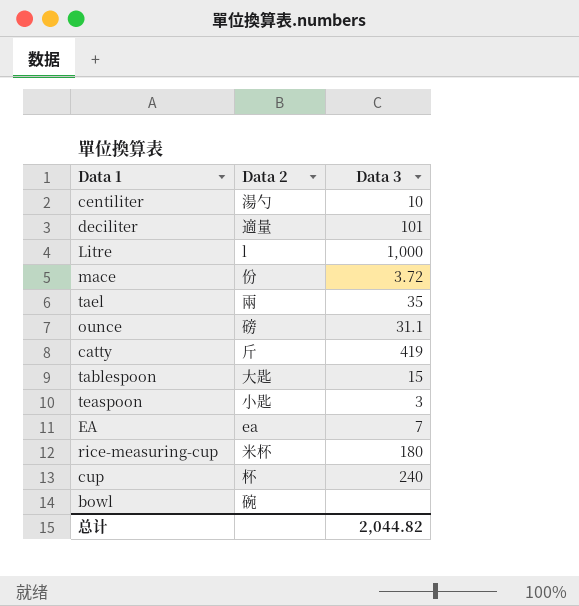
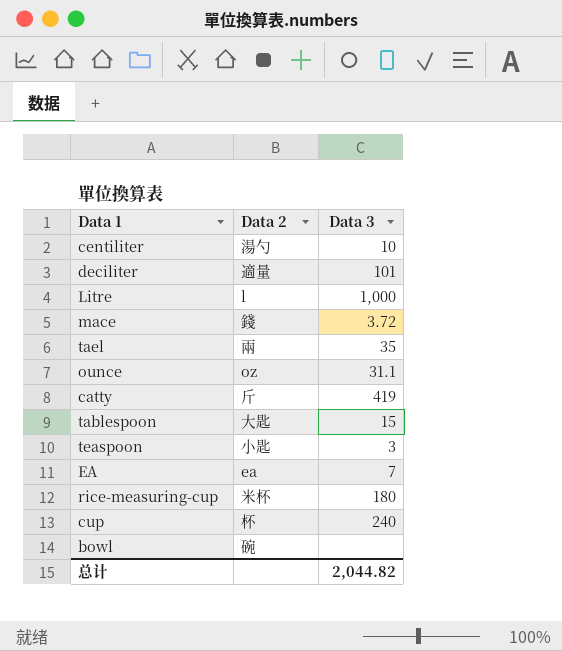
mace | Data 2: 份 -> 錢
ounce | Data 2: 磅 -> oz

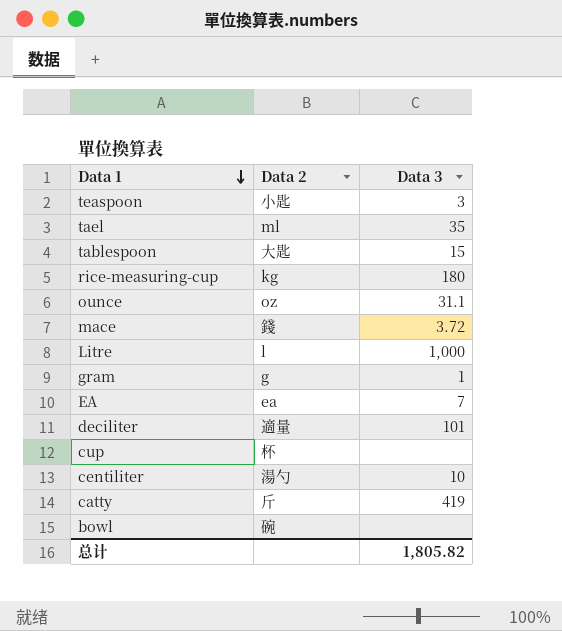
row order: none -> Data 1 descending
tael | Data 2: 兩 -> ml
rice-measuring-cup | Data 2: 米杯 -> kg
row gram: none -> g | 1
cup | Data 3: 240 -> none
总计 | Data 3: 2,044.82 -> 1,805.82

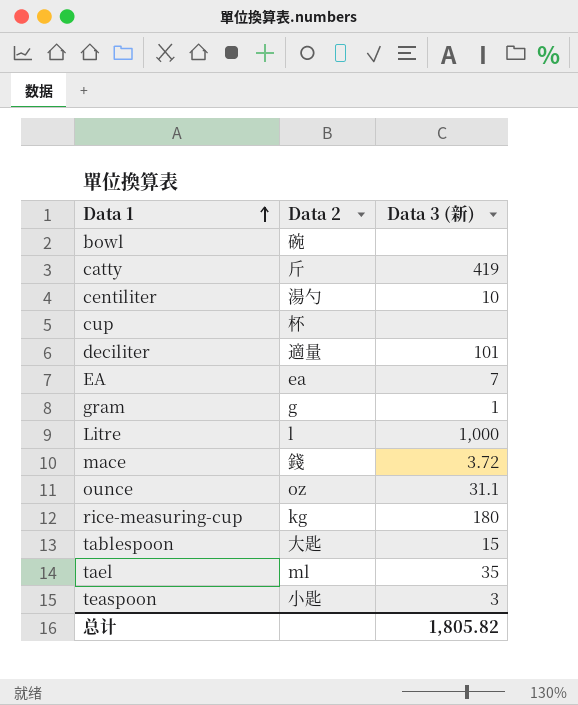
row order: Data 1 descending -> Data 1 ascending
column name: Data 3 -> Data 3 (新)

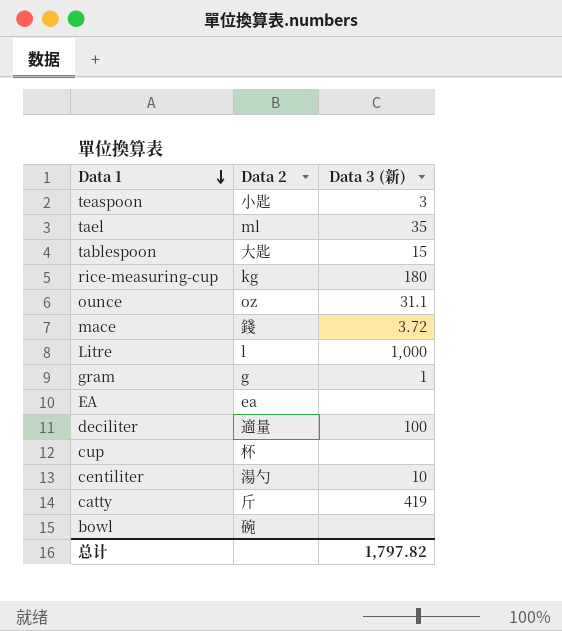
row order: Data 1 ascending -> Data 1 descending
EA | Data 3 (新): 7 -> none
deciliter | Data 3 (新): 101 -> 100
总计 | Data 3 (新): 1,805.82 -> 1,797.82

